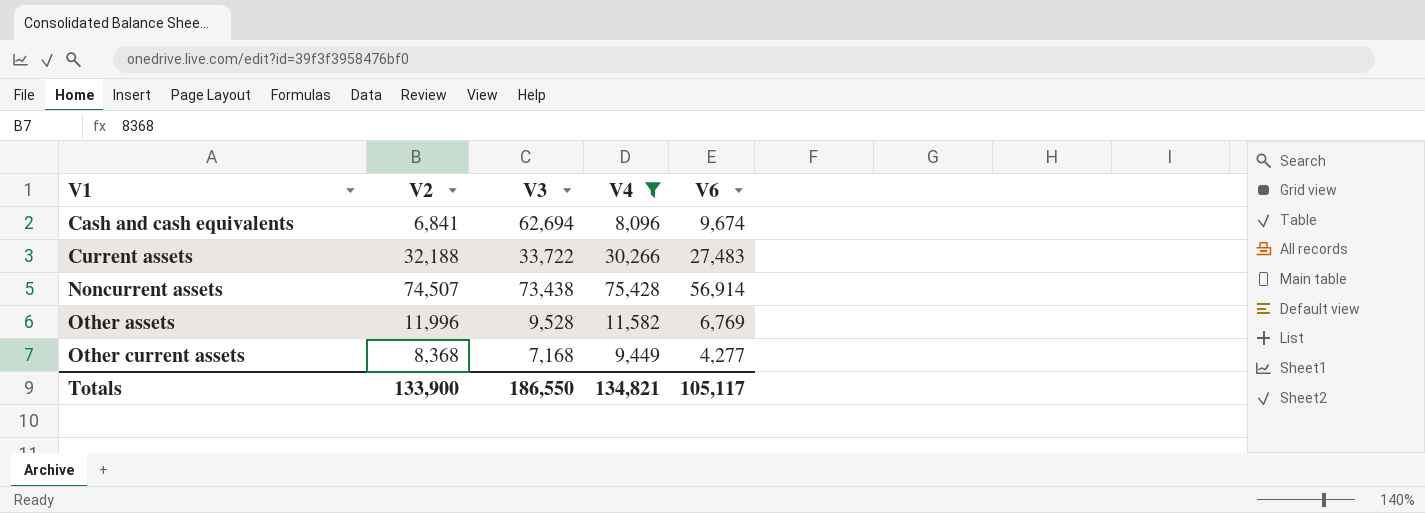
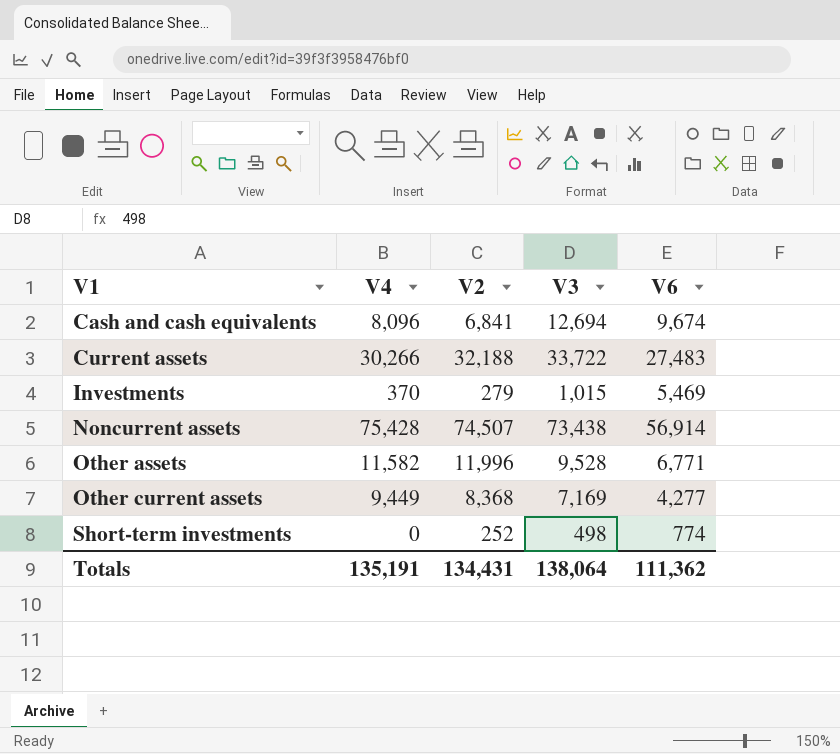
filter: V4 >= 8,096 -> none
column V4 | position: 4 -> 2
Cash and cash equivalents | V3: 62,694 -> 12,694
Other assets | V6: 6,769 -> 6,771
Other current assets | V3: 7,168 -> 7,169
Totals | V4: 134,821 -> 135,191
Totals | V2: 133,900 -> 134,431
Totals | V3: 186,550 -> 138,064
Totals | V6: 105,117 -> 111,362

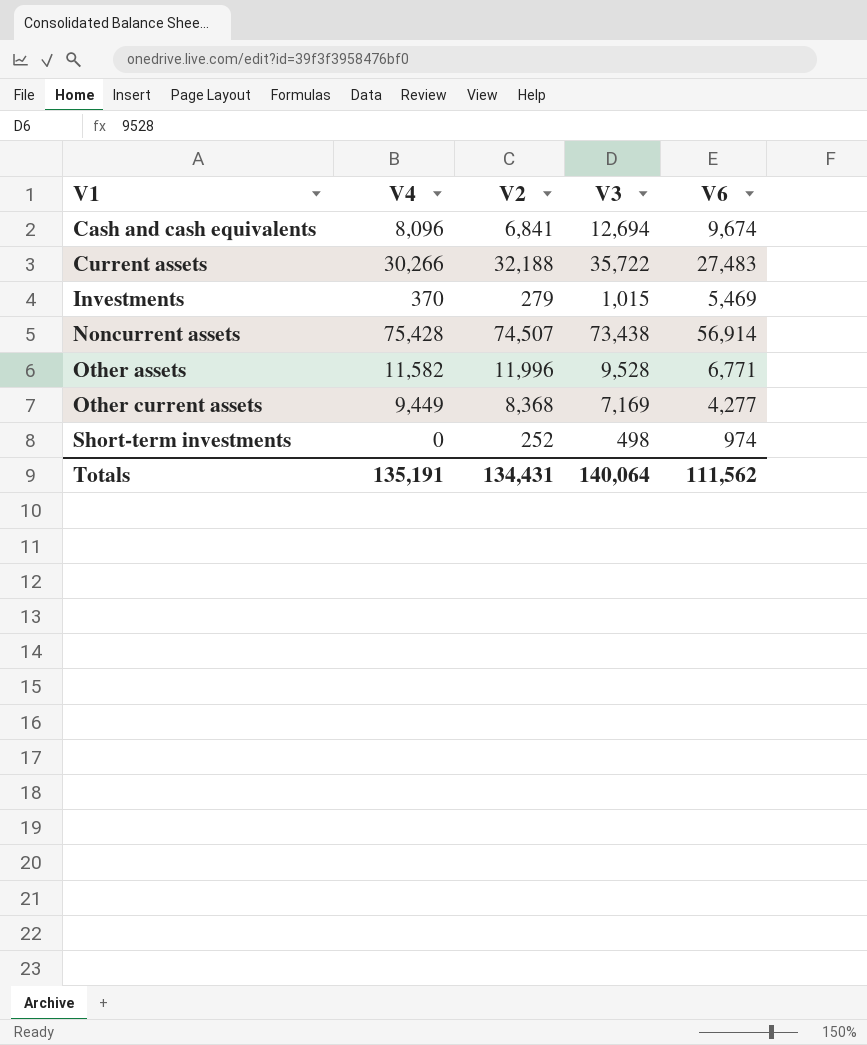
Current assets | V3: 33,722 -> 35,722
Short-term investments | V6: 774 -> 974
Totals | V3: 138,064 -> 140,064
Totals | V6: 111,362 -> 111,562

